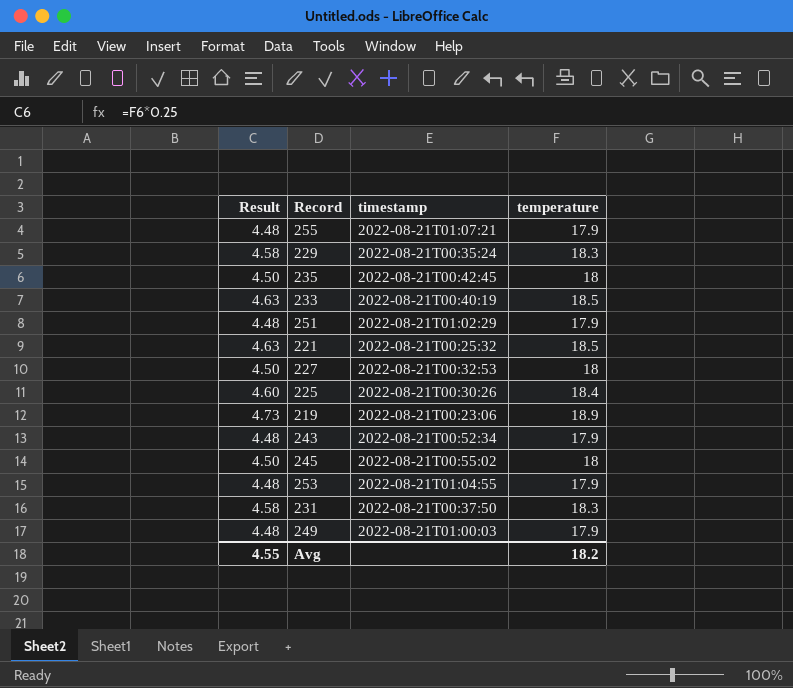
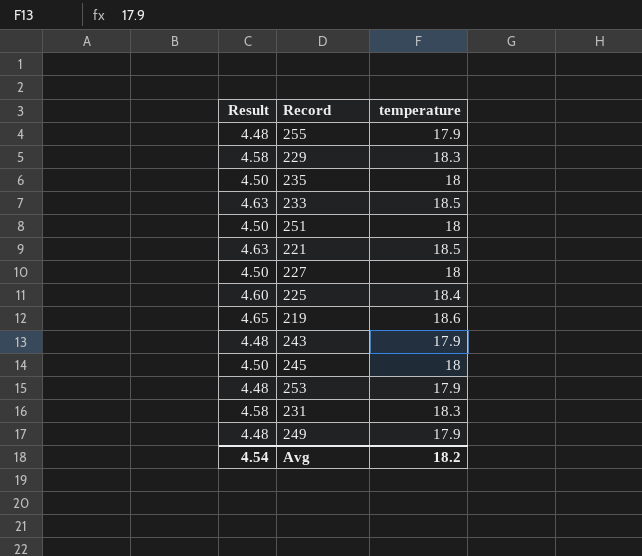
column timestamp | position: 3 -> none
251 | Result: 4.48 -> 4.50
251 | temperature: 17.9 -> 18
219 | Result: 4.73 -> 4.65
219 | temperature: 18.9 -> 18.6
Avg | Result: 4.55 -> 4.54

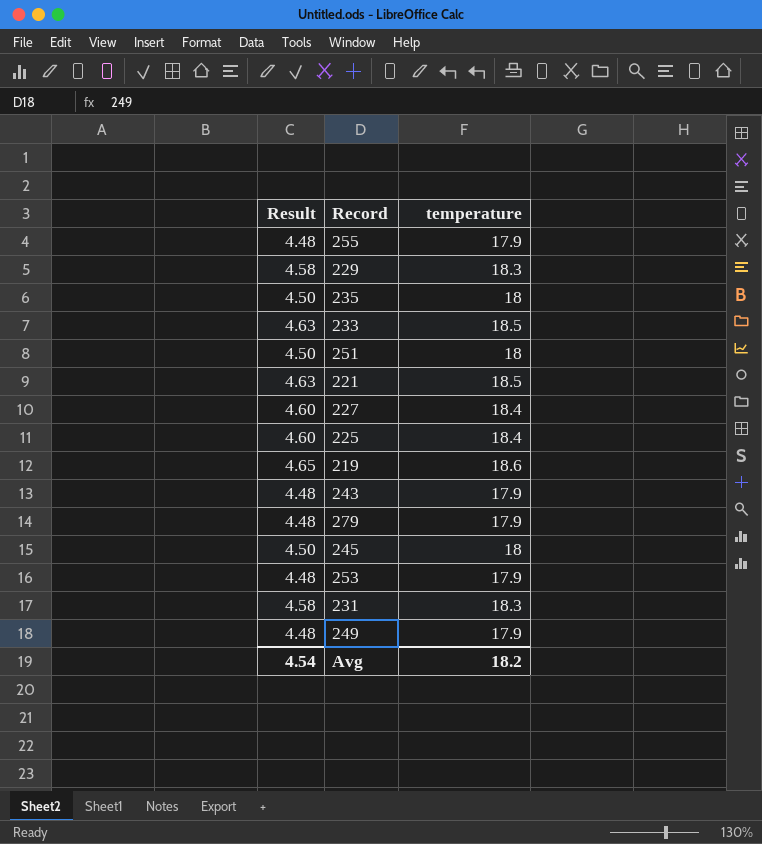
227 | Result: 4.50 -> 4.60
227 | temperature: 18 -> 18.4
row 279: none -> 4.48 | 17.9

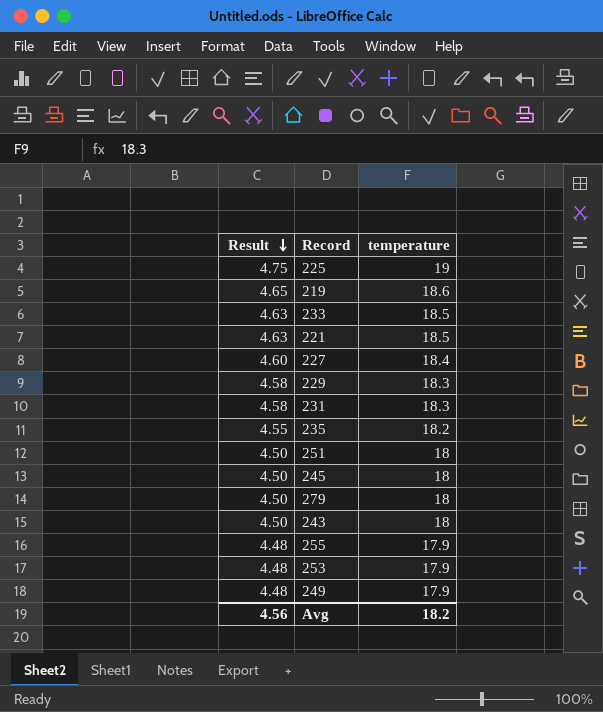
row order: none -> Result descending
225 | Result: 4.60 -> 4.75
225 | temperature: 18.4 -> 19
235 | Result: 4.50 -> 4.55
235 | temperature: 18 -> 18.2
279 | Result: 4.48 -> 4.50
279 | temperature: 17.9 -> 18
243 | Result: 4.48 -> 4.50
243 | temperature: 17.9 -> 18
Avg | Result: 4.54 -> 4.56

